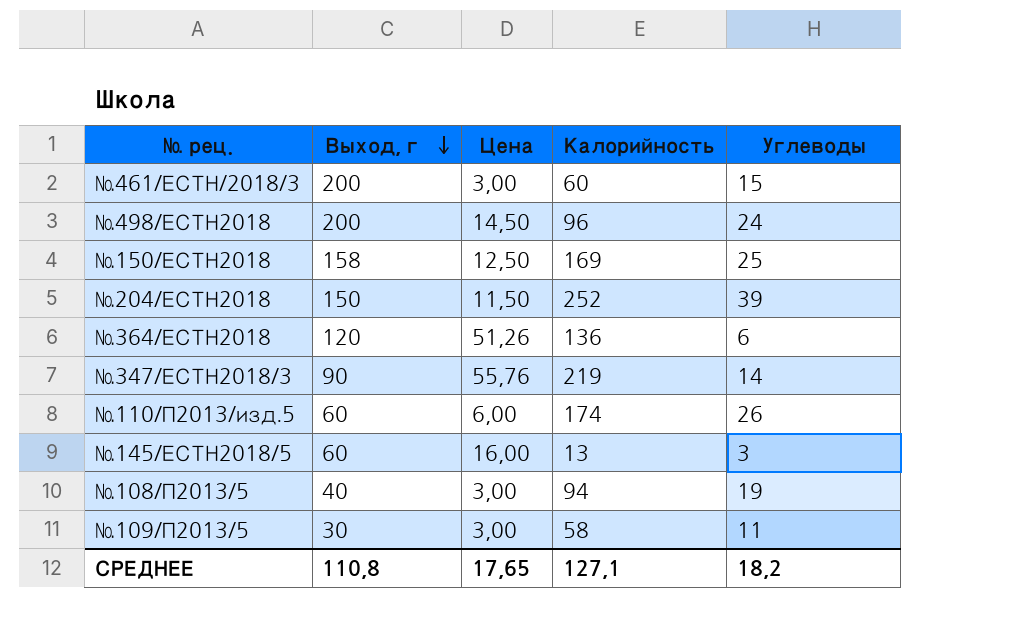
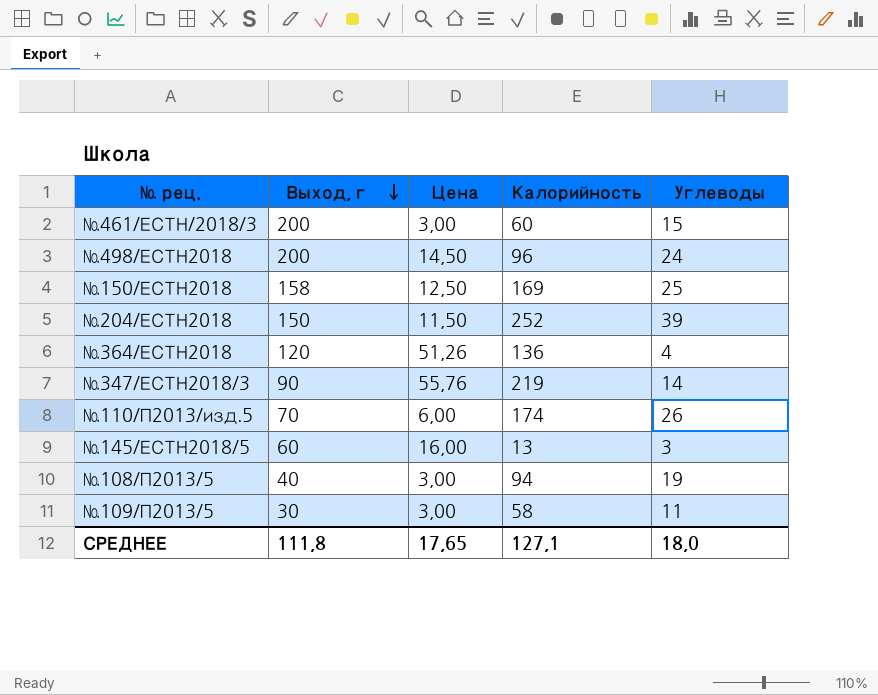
№364/ЕСТН2018 | Углеводы: 6 -> 4
№110/П2013/изд.5 | Выход, г: 60 -> 70
СРЕДНЕЕ | Выход, г: 110,8 -> 111,8
СРЕДНЕЕ | Углеводы: 18,2 -> 18,0

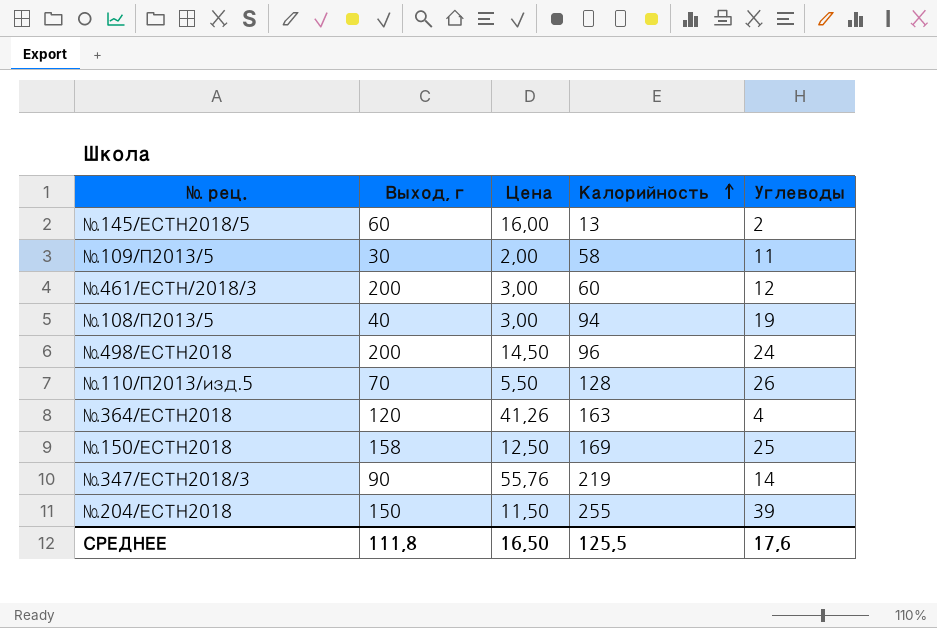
row order: Выход, г descending -> Калорийность ascending
№145/ЕСТН2018/5 | Углеводы: 3 -> 2
№109/П2013/5 | Цена: 3,00 -> 2,00
№461/ЕСТН/2018/3 | Углеводы: 15 -> 12
№110/П2013/изд.5 | Цена: 6,00 -> 5,50
№110/П2013/изд.5 | Калорийность: 174 -> 128
№364/ЕСТН2018 | Цена: 51,26 -> 41,26
№364/ЕСТН2018 | Калорийность: 136 -> 163
№204/ЕСТН2018 | Калорийность: 252 -> 255
СРЕДНЕЕ | Цена: 17,65 -> 16,50
СРЕДНЕЕ | Калорийность: 127,1 -> 125,5
СРЕДНЕЕ | Углеводы: 18,0 -> 17,6

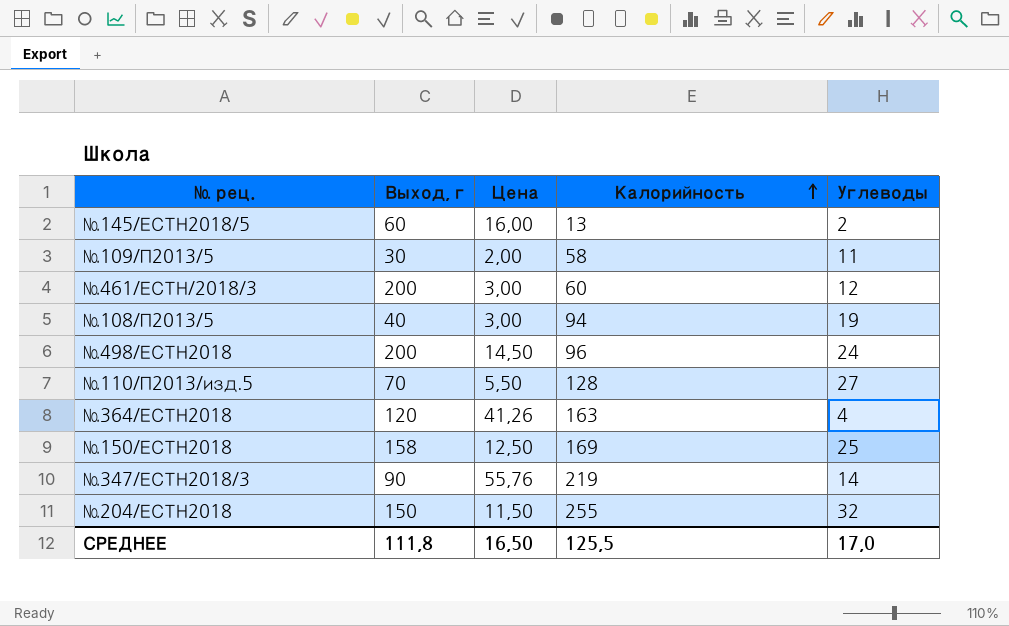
№110/П2013/изд.5 | Углеводы: 26 -> 27
№204/ЕСТН2018 | Углеводы: 39 -> 32
СРЕДНЕЕ | Углеводы: 17,6 -> 17,0

